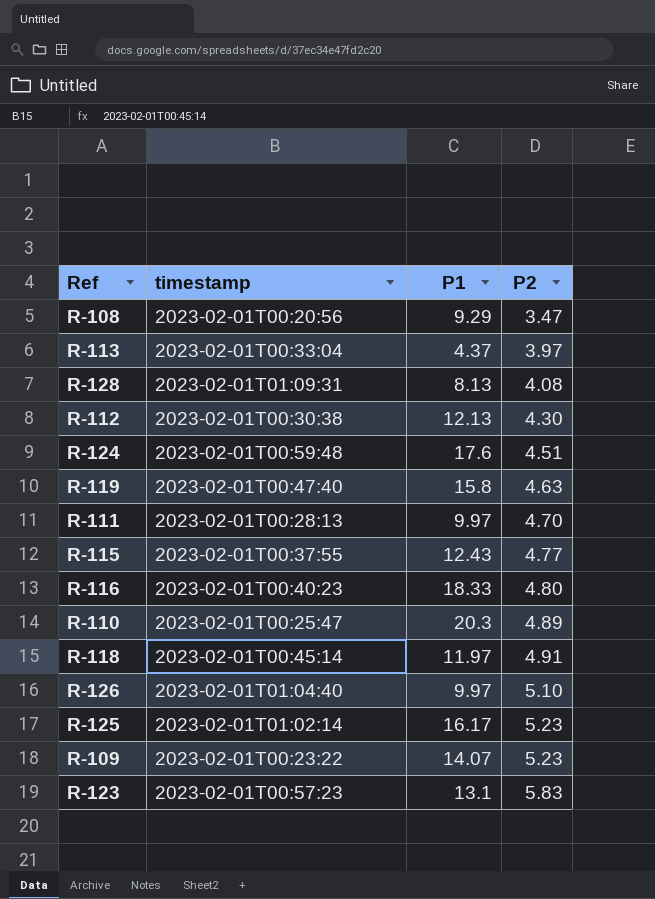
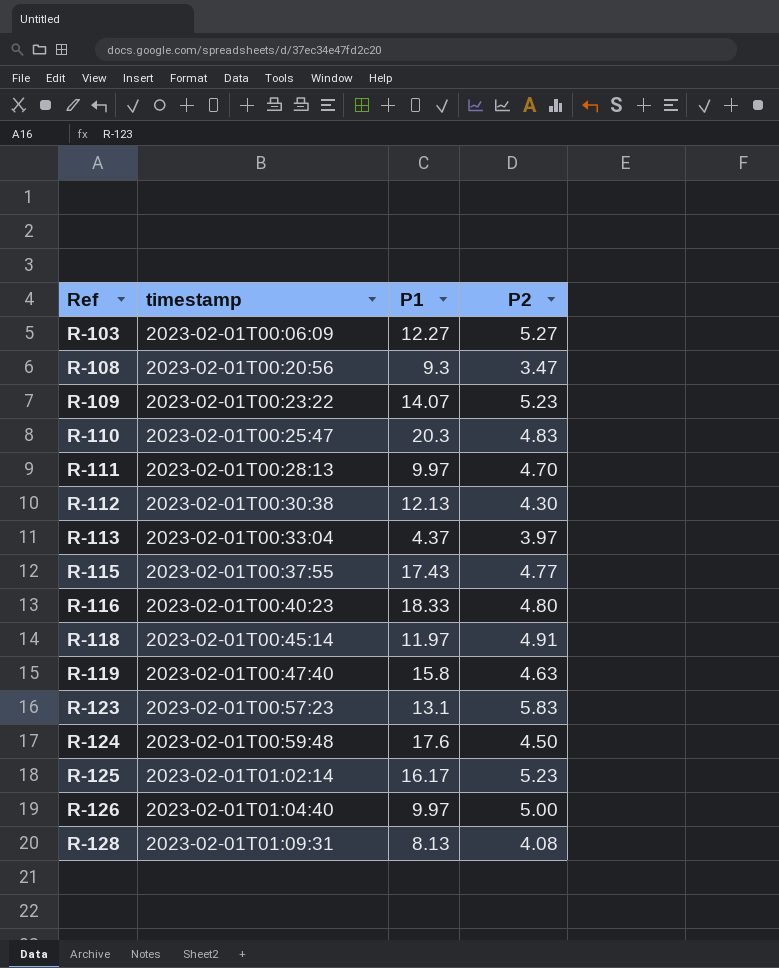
row order: P2 ascending -> Ref ascending
row R-103: none -> 2023-02-01T00:06:09 | 12.27 | 5.27
R-108 | P1: 9.29 -> 9.3
R-110 | P2: 4.89 -> 4.83
R-115 | P1: 12.43 -> 17.43
R-124 | P2: 4.51 -> 4.50
R-126 | P2: 5.10 -> 5.00

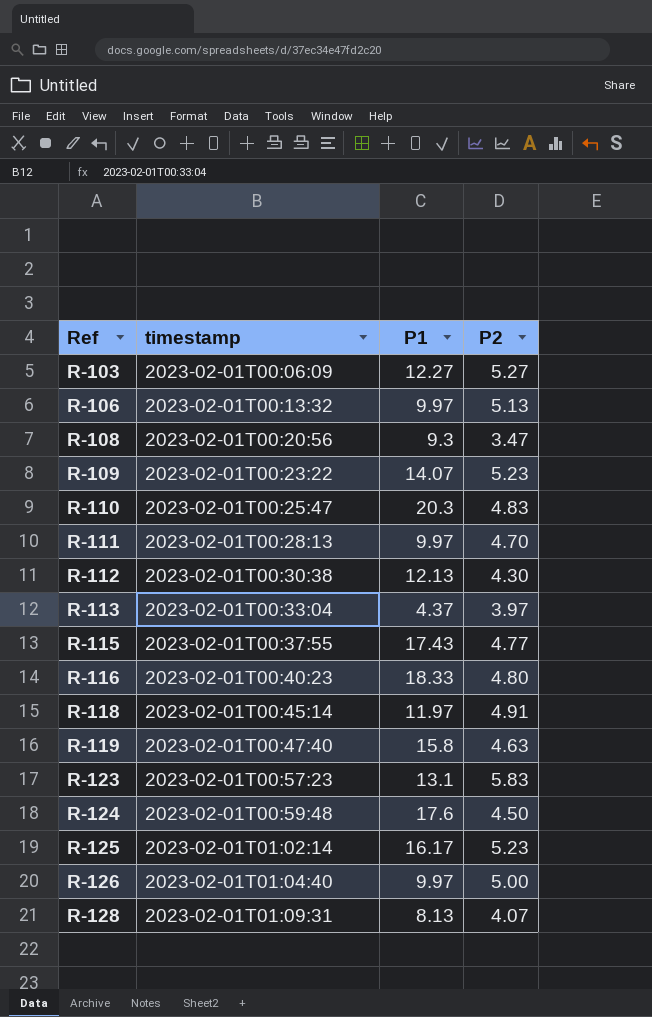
row R-106: none -> 2023-02-01T00:13:32 | 9.97 | 5.13
R-128 | P2: 4.08 -> 4.07

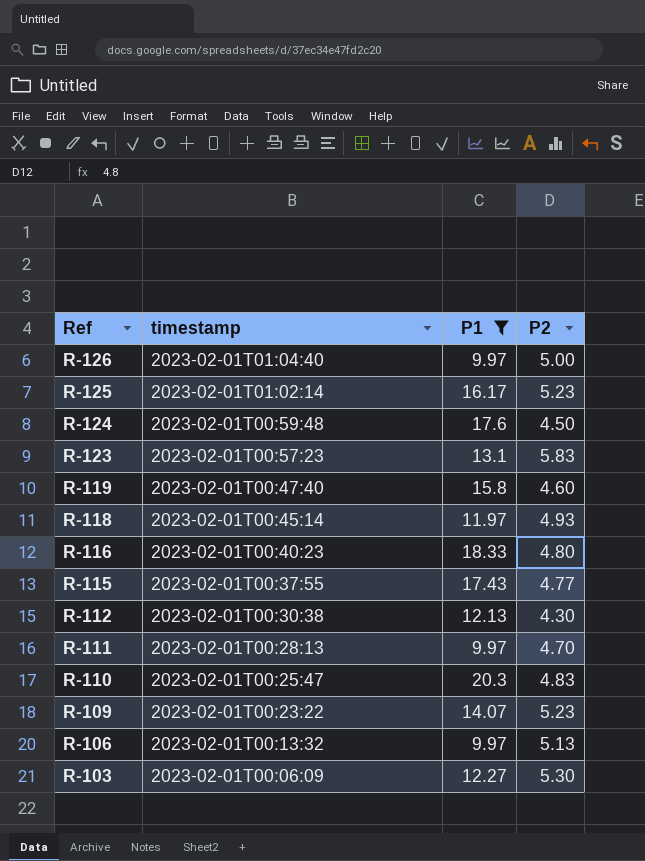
filter: none -> P1 >= 9.97
row order: Ref ascending -> Ref descending
R-119 | P2: 4.63 -> 4.60
R-118 | P2: 4.91 -> 4.93
R-103 | P2: 5.27 -> 5.30

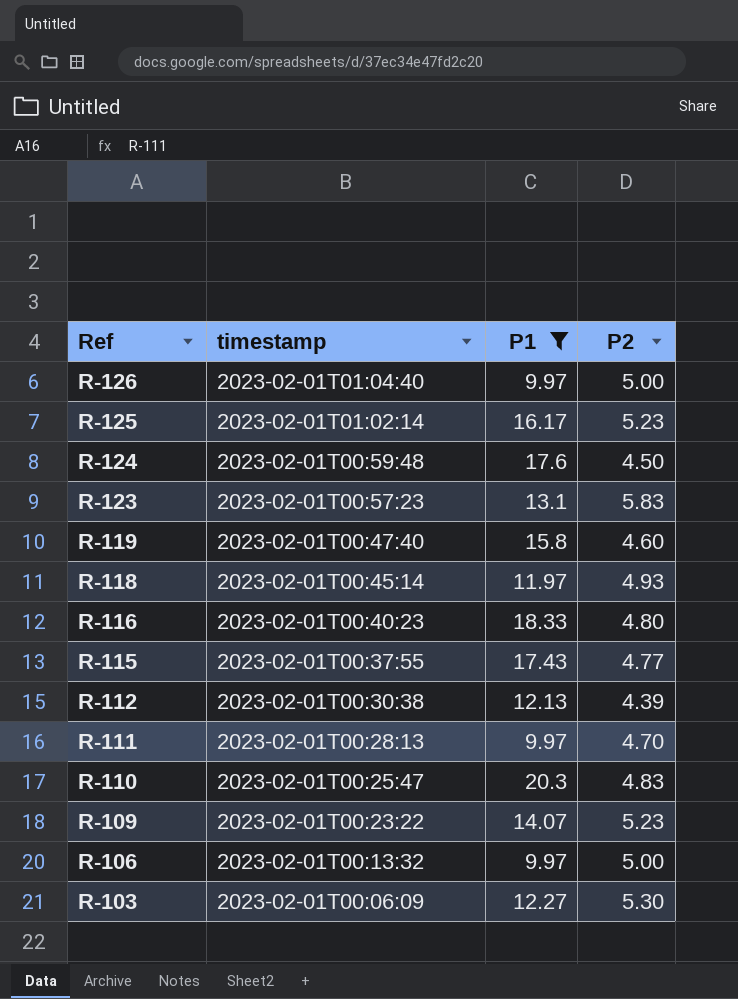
R-112 | P2: 4.30 -> 4.39
R-106 | P2: 5.13 -> 5.00

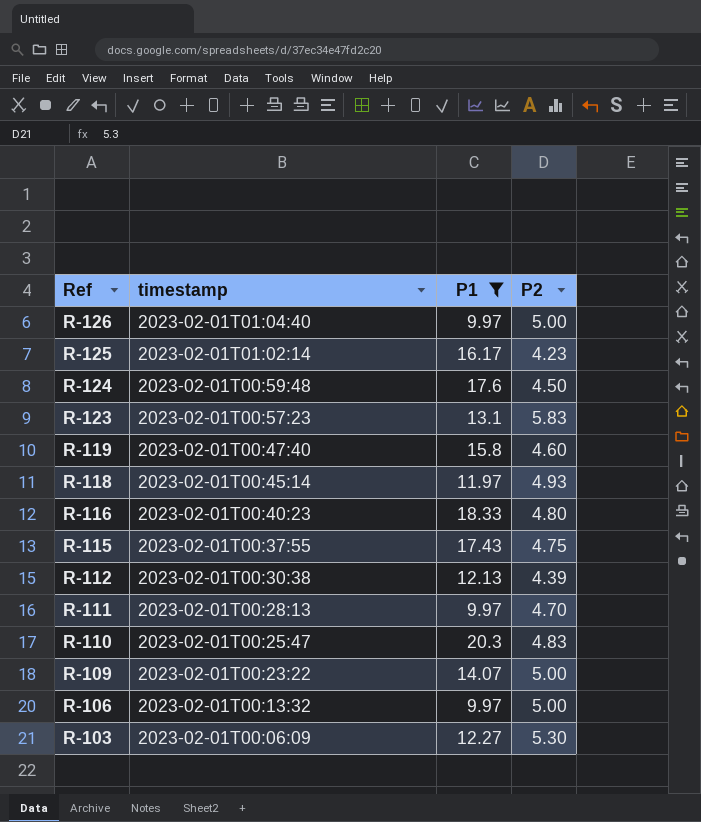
R-125 | P2: 5.23 -> 4.23
R-115 | P2: 4.77 -> 4.75
R-109 | P2: 5.23 -> 5.00

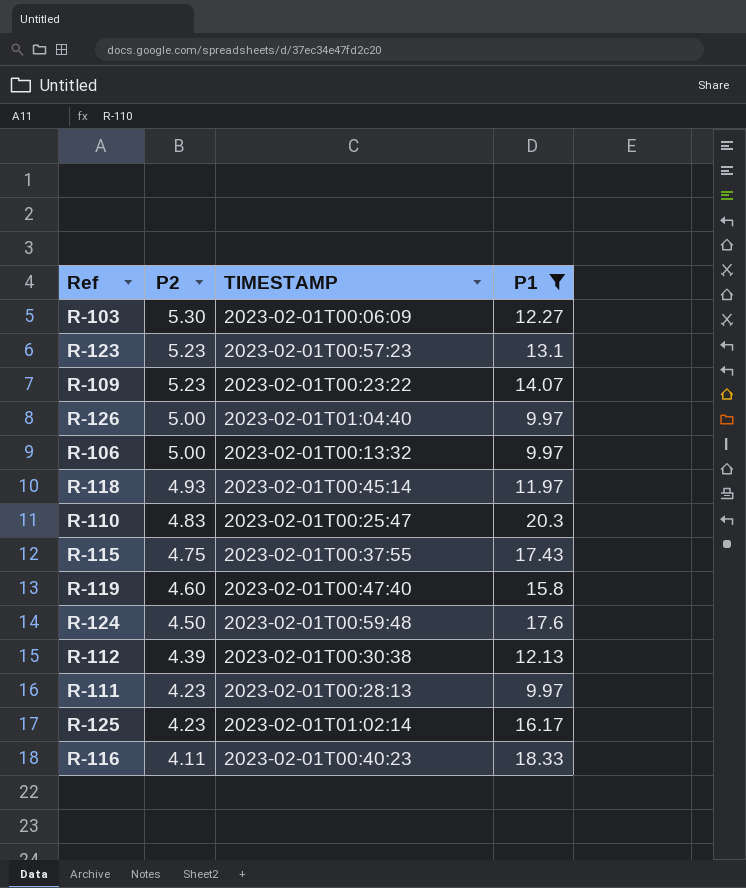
row order: Ref descending -> P2 descending
column P2 | position: 4 -> 2
column name: timestamp -> TIMESTAMP
R-123 | P2: 5.83 -> 5.23
R-109 | P2: 5.00 -> 5.23
R-111 | P2: 4.70 -> 4.23
R-116 | P2: 4.80 -> 4.11

